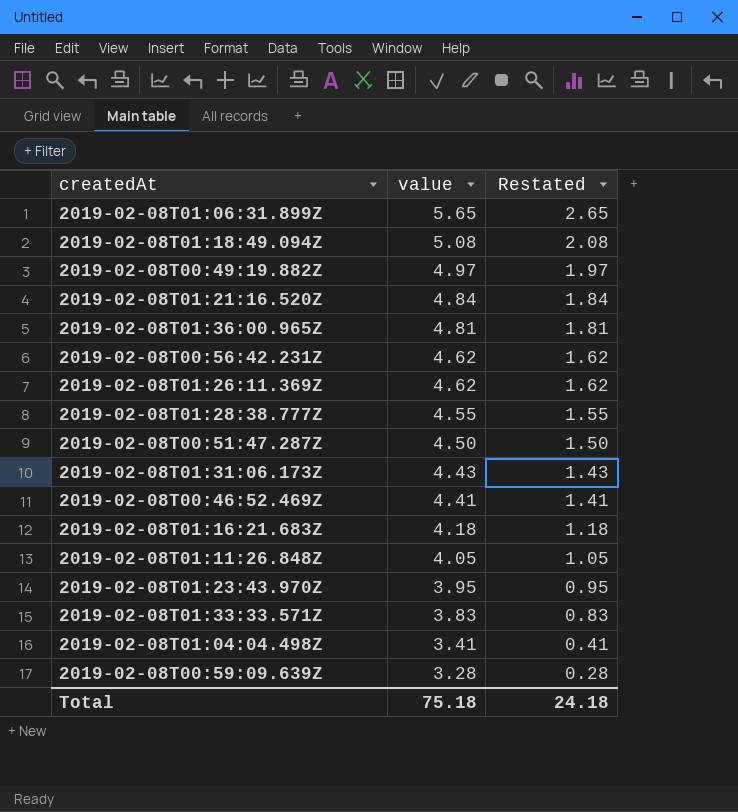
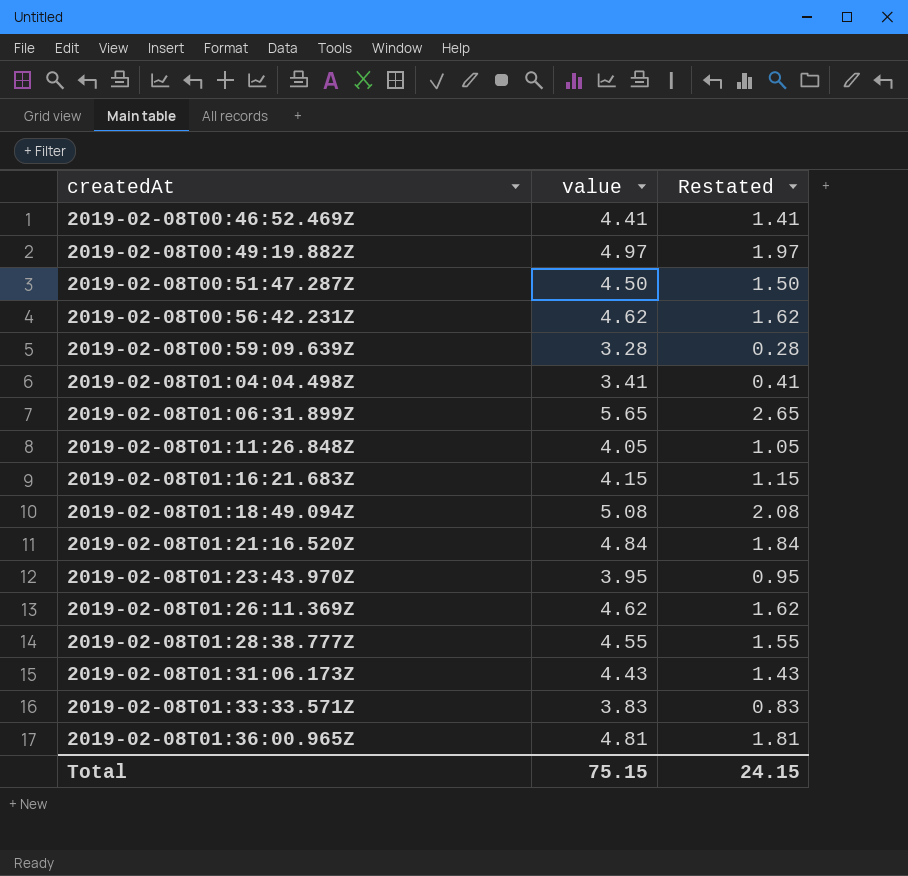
row order: value descending -> createdAt ascending
2019-02-08T01:16:21.683Z | value: 4.18 -> 4.15
2019-02-08T01:16:21.683Z | Restated: 1.18 -> 1.15
Total | value: 75.18 -> 75.15
Total | Restated: 24.18 -> 24.15

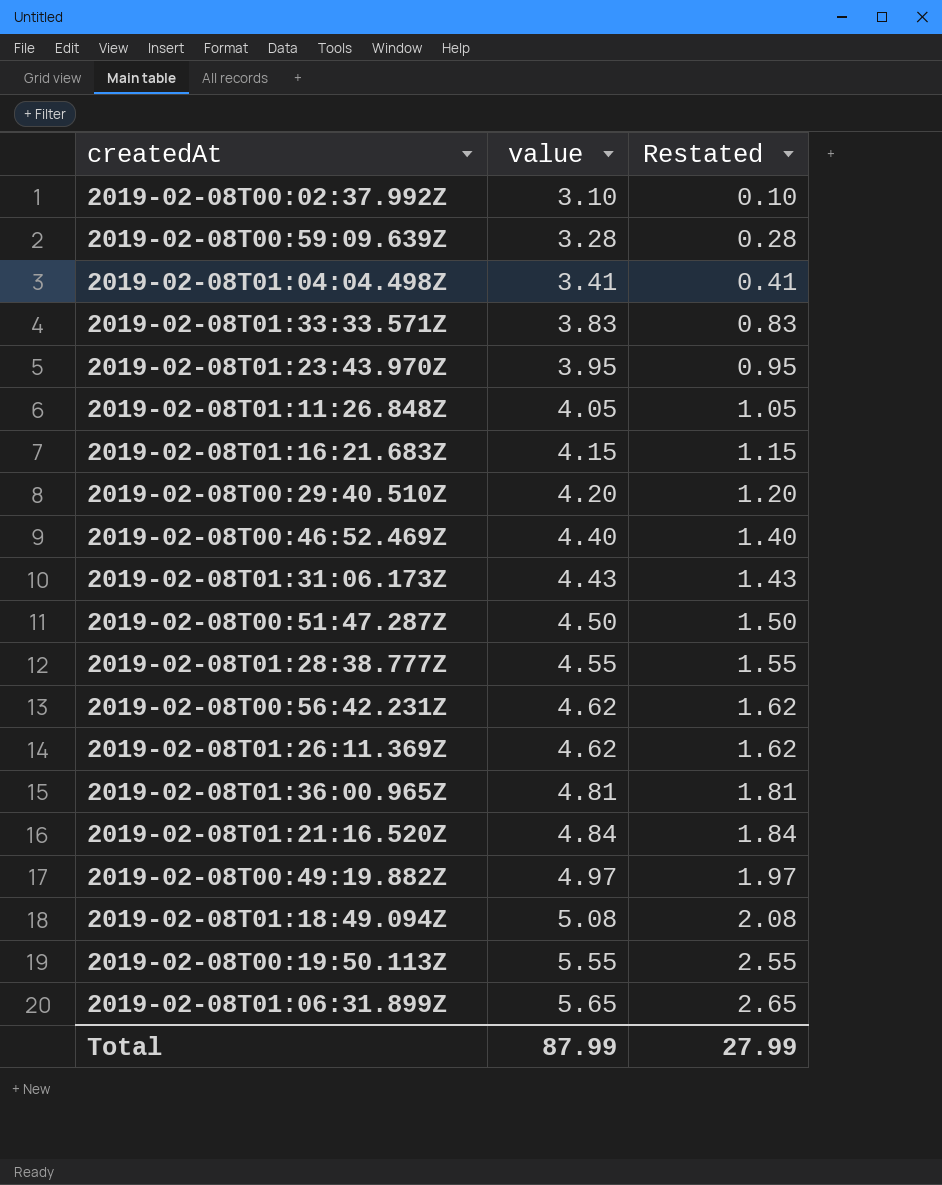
row order: createdAt ascending -> value ascending
row 2019-02-08T00:02:37.992Z: none -> 3.10 | 0.10
row 2019-02-08T00:29:40.510Z: none -> 4.20 | 1.20
2019-02-08T00:46:52.469Z | value: 4.41 -> 4.40
2019-02-08T00:46:52.469Z | Restated: 1.41 -> 1.40
row 2019-02-08T00:19:50.113Z: none -> 5.55 | 2.55
Total | value: 75.15 -> 87.99
Total | Restated: 24.15 -> 27.99

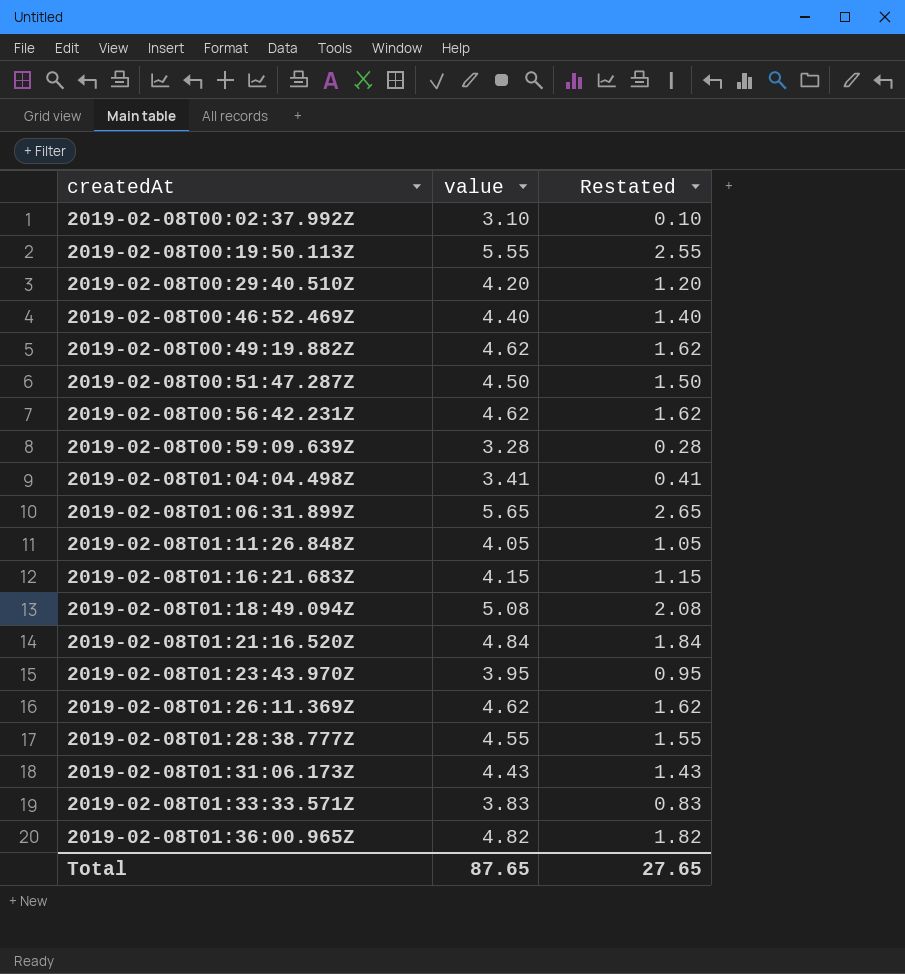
row order: value ascending -> createdAt ascending
2019-02-08T00:49:19.882Z | value: 4.97 -> 4.62
2019-02-08T00:49:19.882Z | Restated: 1.97 -> 1.62
2019-02-08T01:36:00.965Z | value: 4.81 -> 4.82
2019-02-08T01:36:00.965Z | Restated: 1.81 -> 1.82
Total | value: 87.99 -> 87.65
Total | Restated: 27.99 -> 27.65

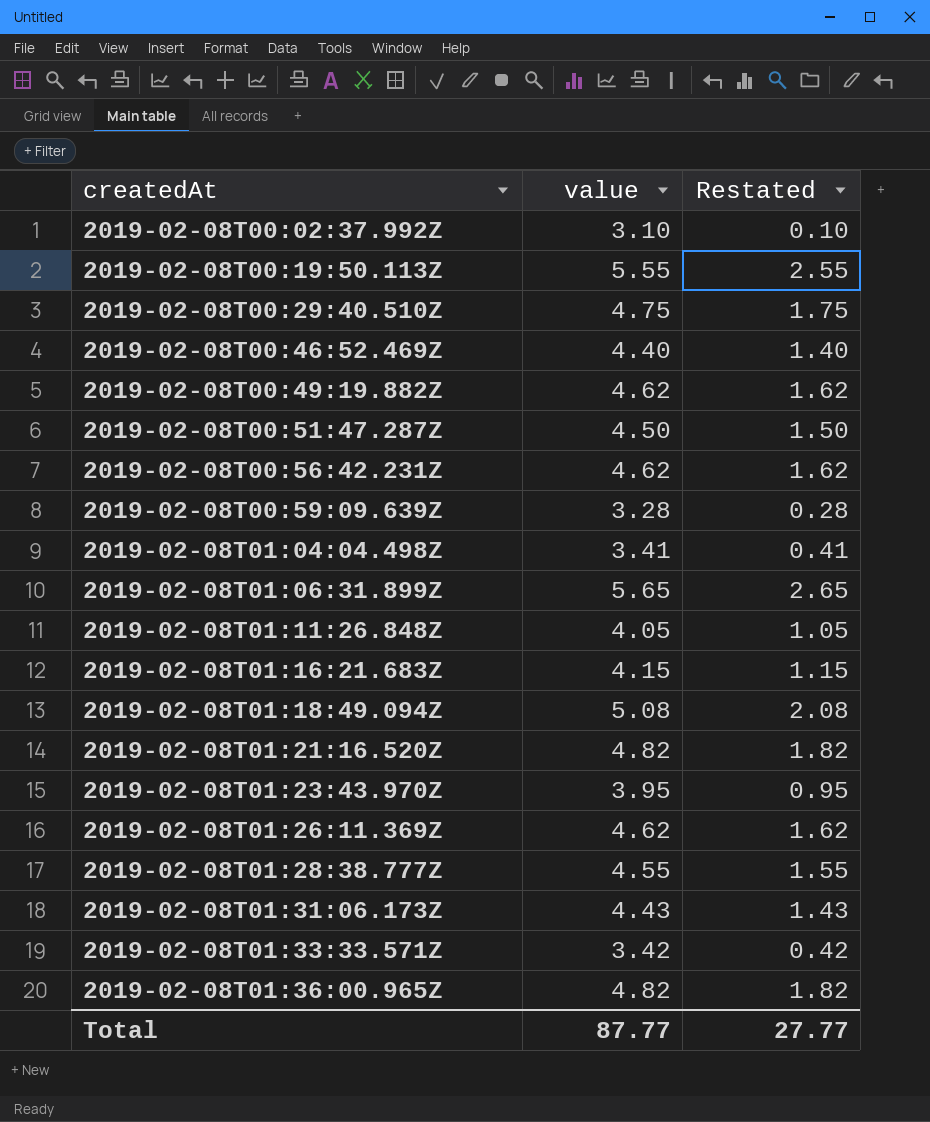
2019-02-08T00:29:40.510Z | value: 4.20 -> 4.75
2019-02-08T00:29:40.510Z | Restated: 1.20 -> 1.75
2019-02-08T01:21:16.520Z | value: 4.84 -> 4.82
2019-02-08T01:21:16.520Z | Restated: 1.84 -> 1.82
2019-02-08T01:33:33.571Z | value: 3.83 -> 3.42
2019-02-08T01:33:33.571Z | Restated: 0.83 -> 0.42
Total | value: 87.65 -> 87.77
Total | Restated: 27.65 -> 27.77

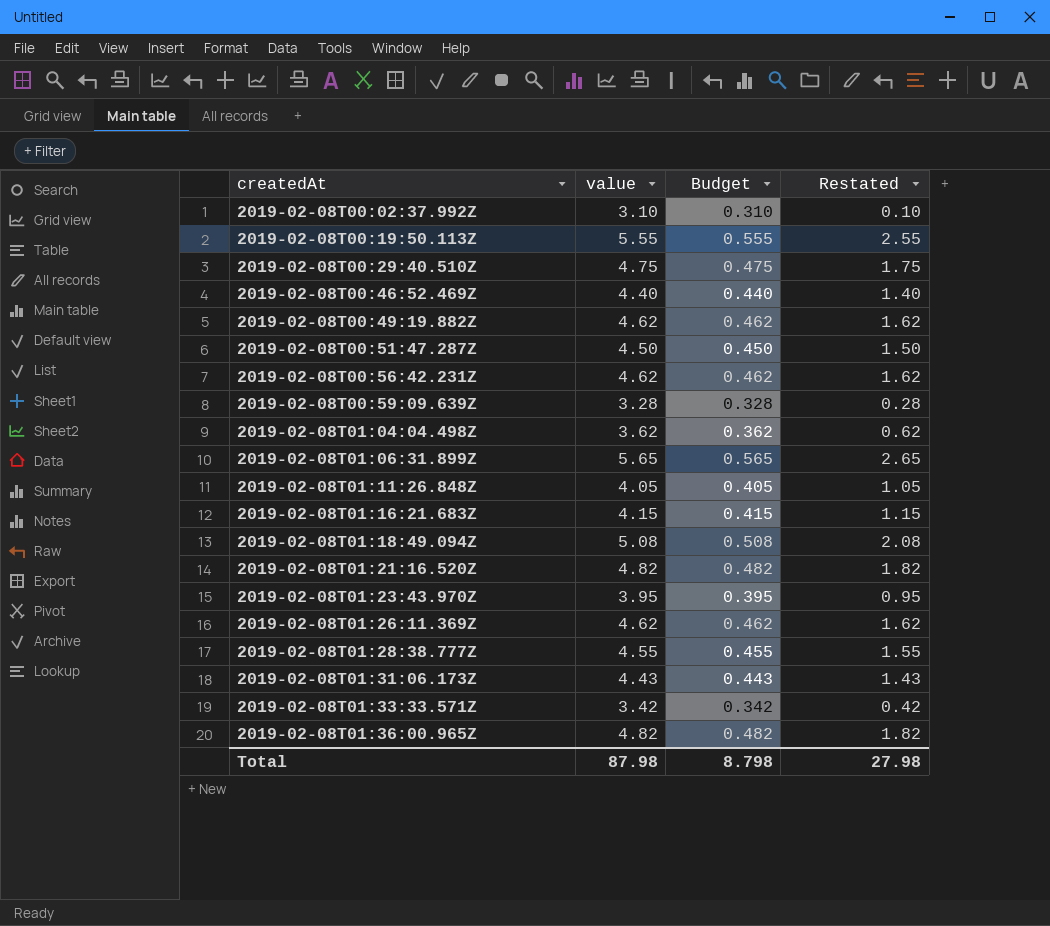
column Budget | formula: none -> [value] * 0.1
2019-02-08T01:04:04.498Z | value: 3.41 -> 3.62
2019-02-08T01:04:04.498Z | Restated: 0.41 -> 0.62
Total | value: 87.77 -> 87.98
Total | Restated: 27.77 -> 27.98

